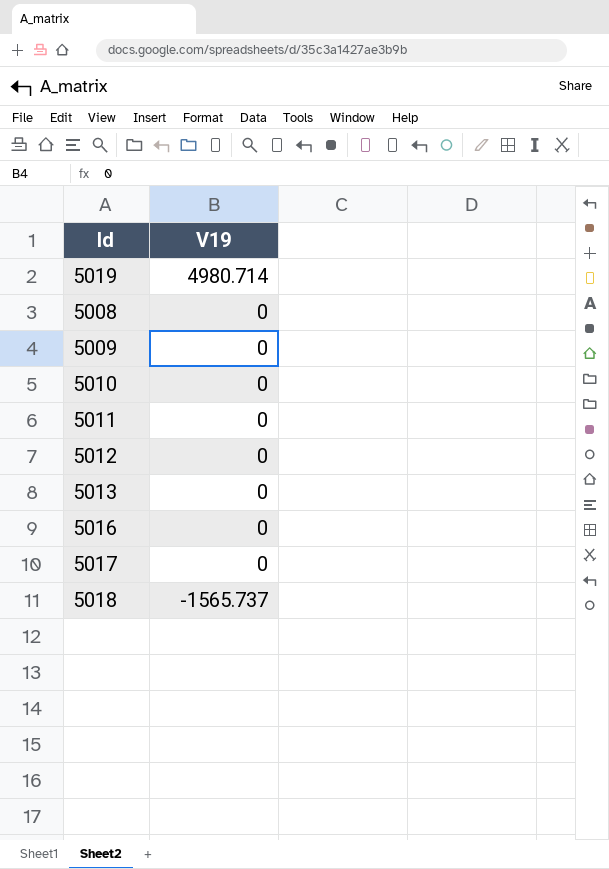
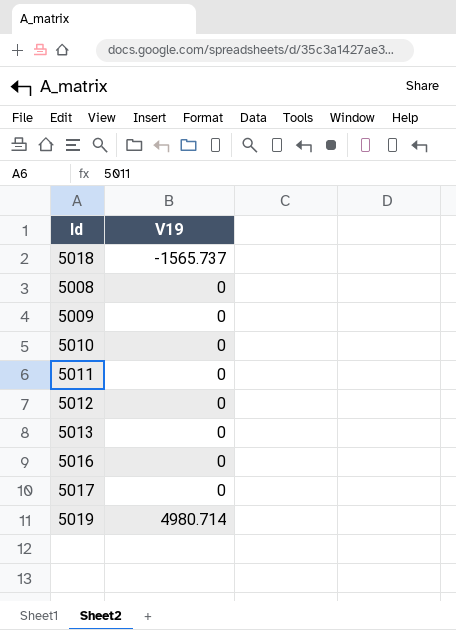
row order: V19 descending -> V19 ascending

